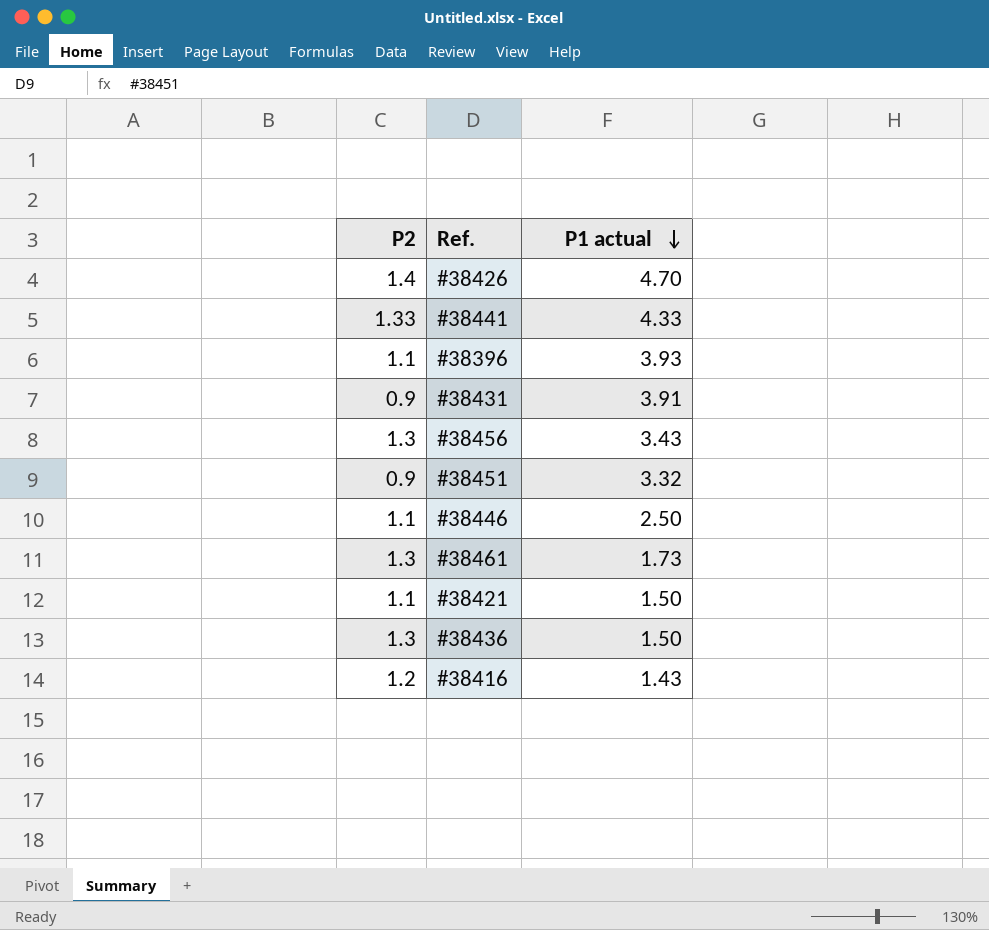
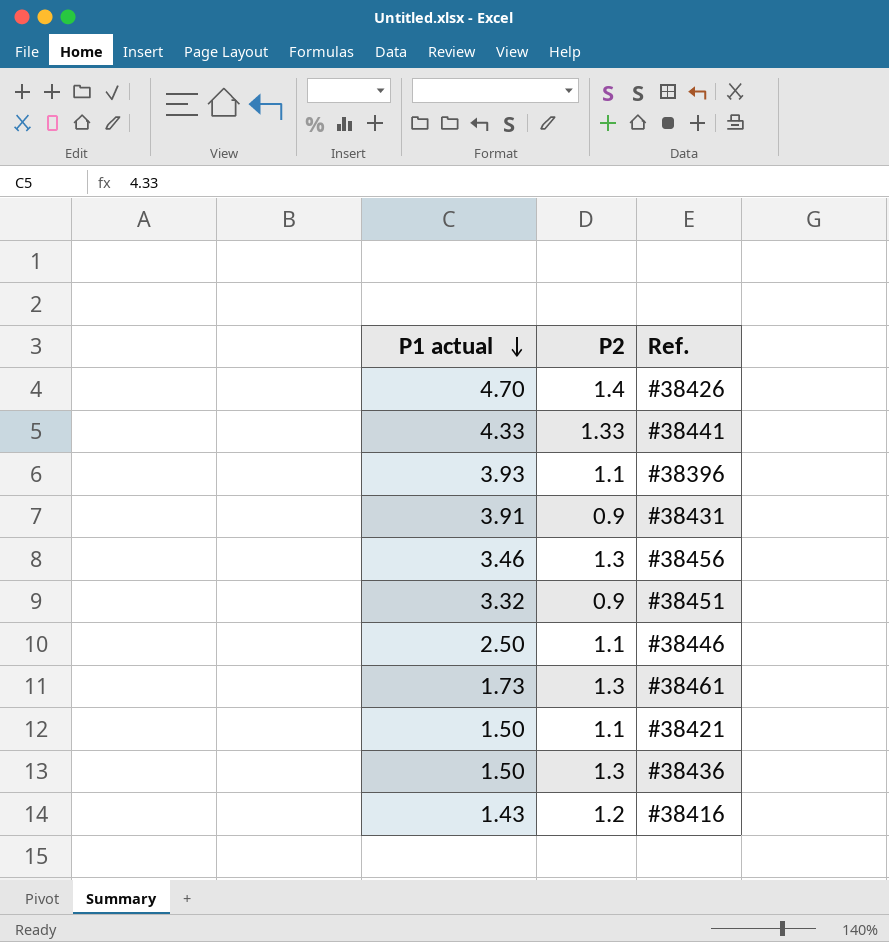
column P1 actual | position: 3 -> 1
#38456 | P1 actual: 3.43 -> 3.46

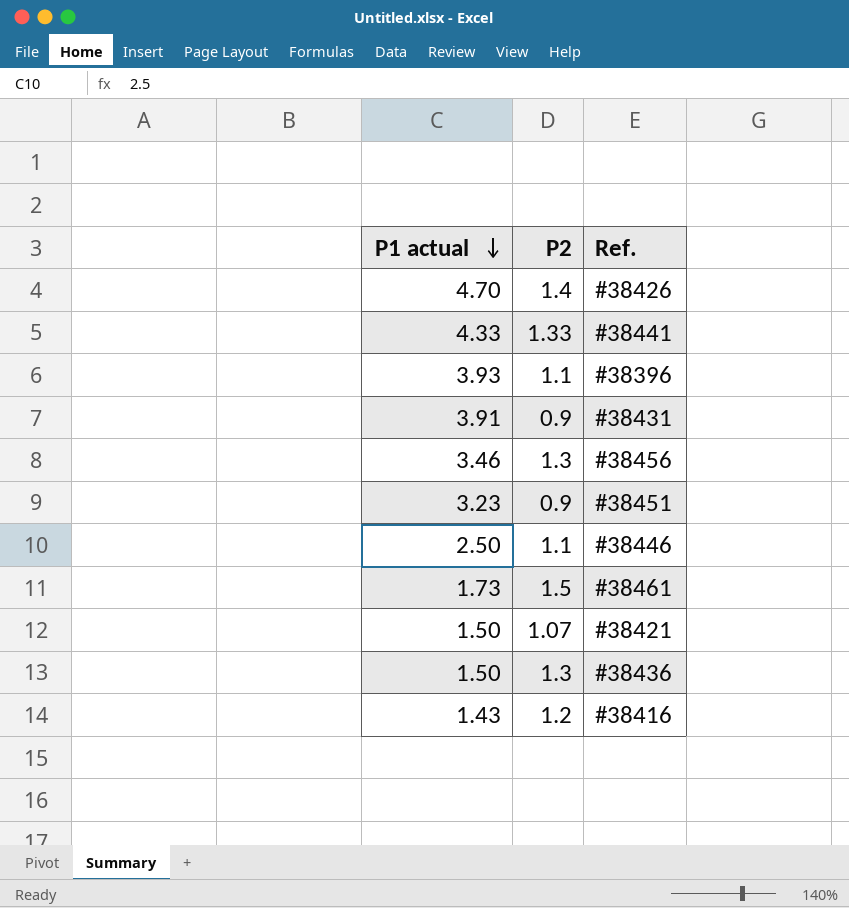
#38451 | P1 actual: 3.32 -> 3.23
#38461 | P2: 1.3 -> 1.5
#38421 | P2: 1.1 -> 1.07

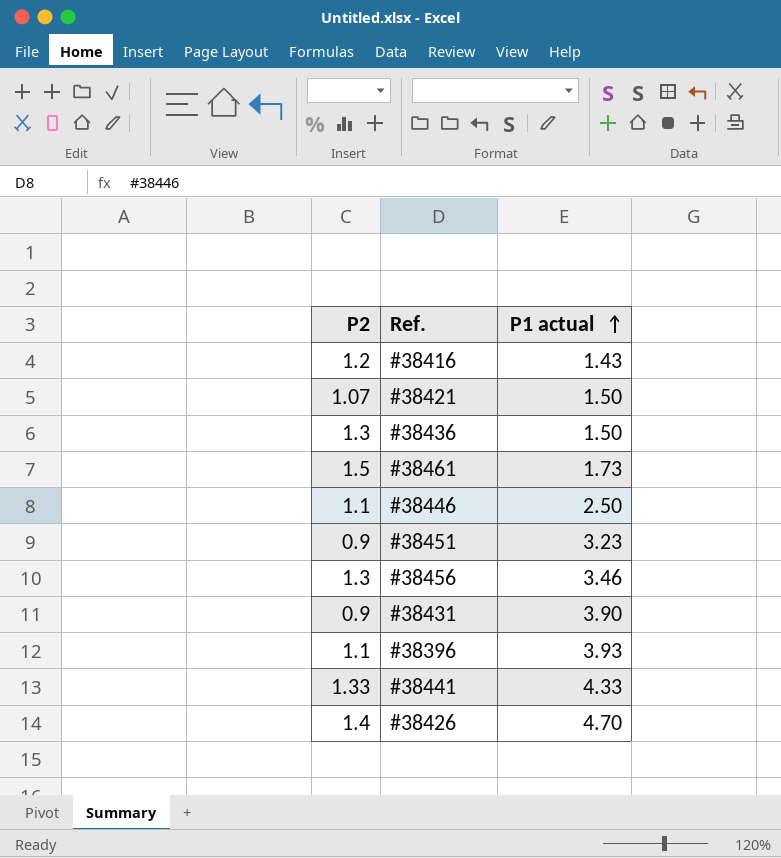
row order: P1 actual descending -> P1 actual ascending
column P1 actual | position: 1 -> 3
#38431 | P1 actual: 3.91 -> 3.90

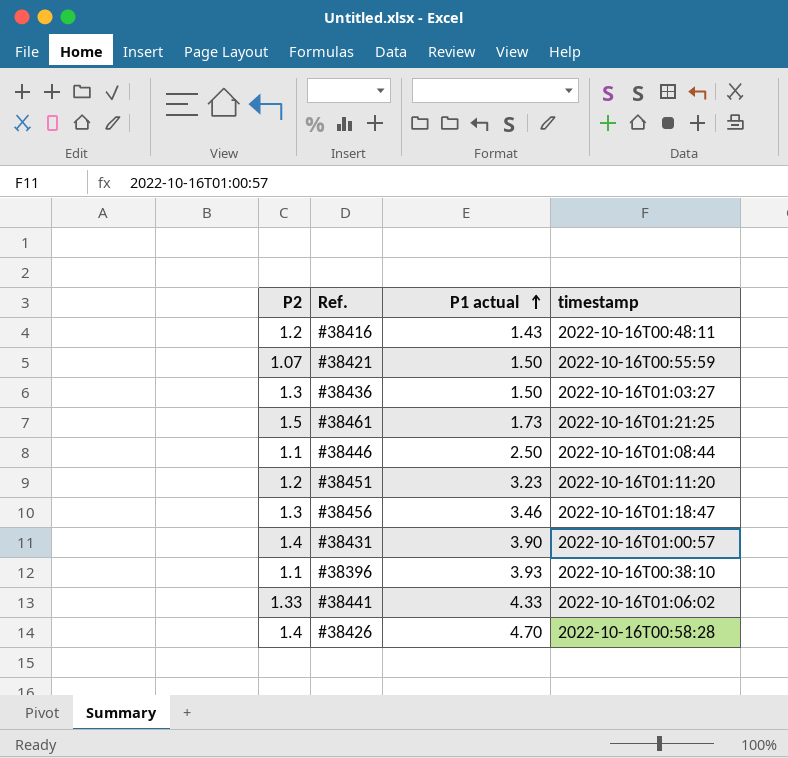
column timestamp | position: none -> 4
#38451 | P2: 0.9 -> 1.2
#38431 | P2: 0.9 -> 1.4

